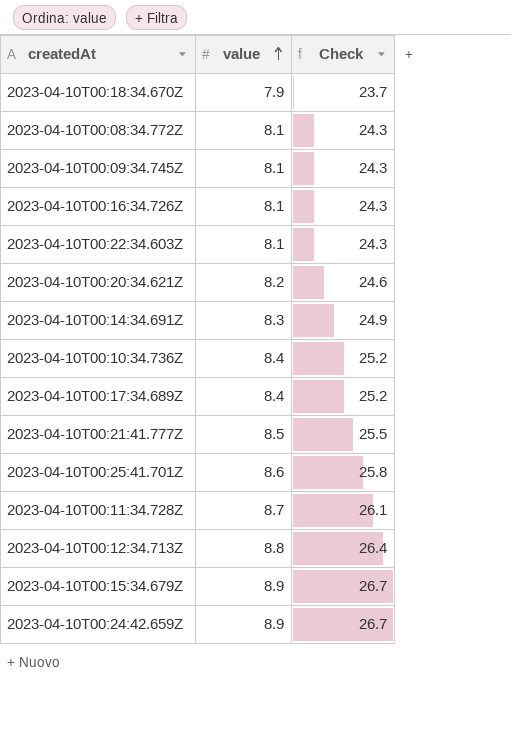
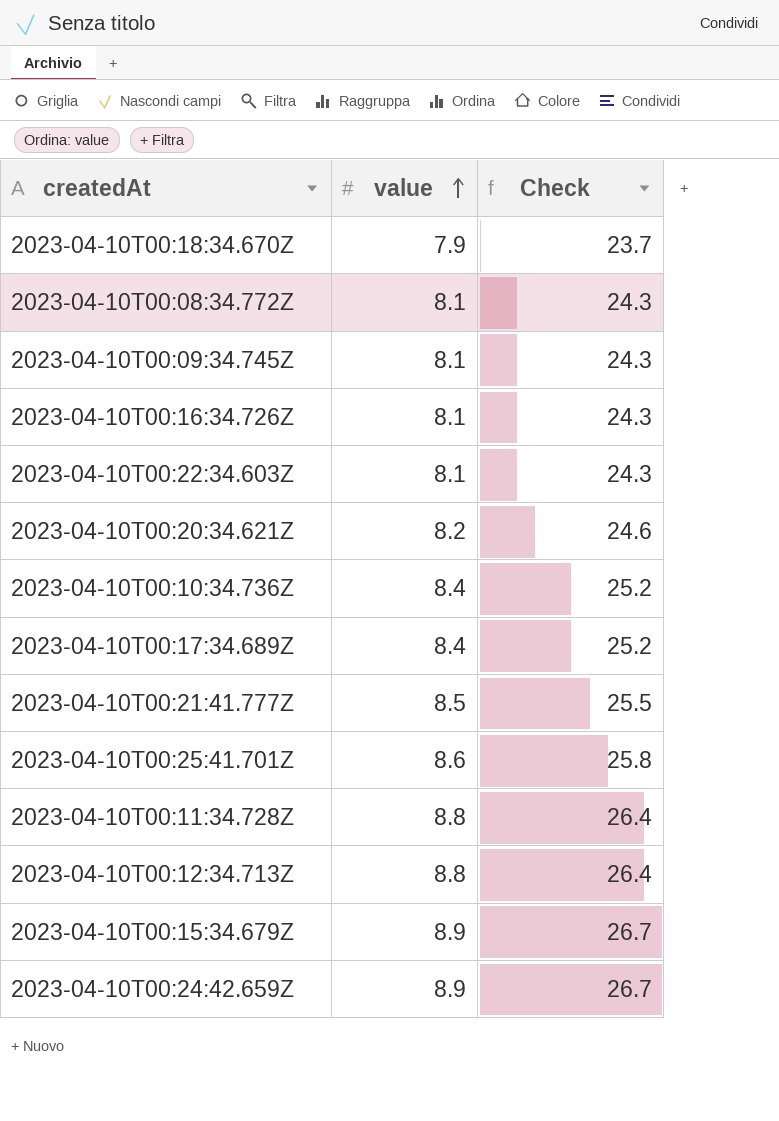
row 2023-04-10T00:14:34.691Z: 8.3 | 24.9 -> none
2023-04-10T00:11:34.728Z | value: 8.7 -> 8.8
2023-04-10T00:11:34.728Z | Check: 26.1 -> 26.4

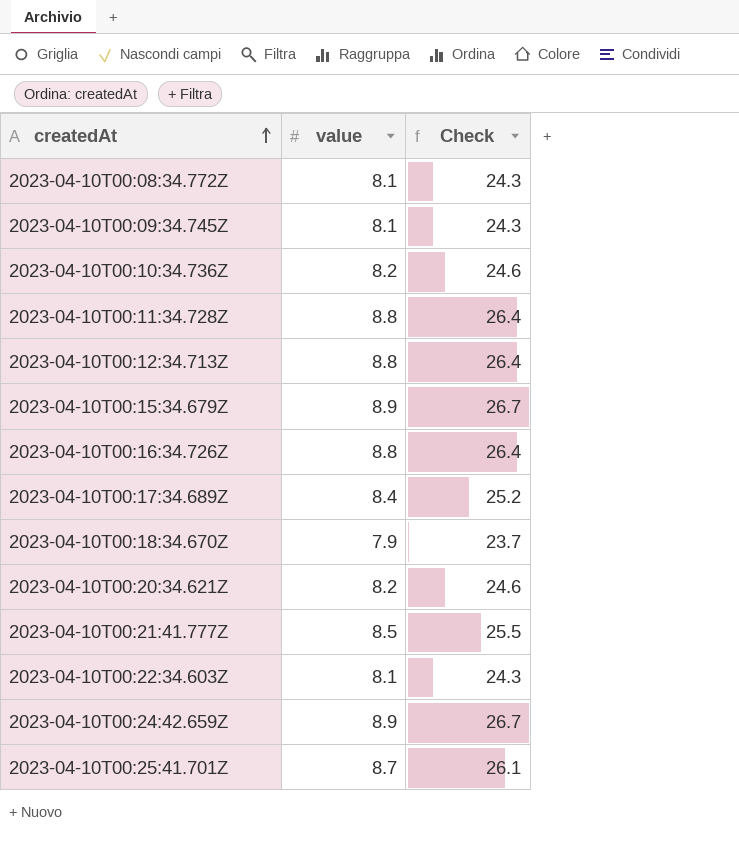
row order: value ascending -> createdAt ascending
2023-04-10T00:10:34.736Z | value: 8.4 -> 8.2
2023-04-10T00:10:34.736Z | Check: 25.2 -> 24.6
2023-04-10T00:16:34.726Z | value: 8.1 -> 8.8
2023-04-10T00:16:34.726Z | Check: 24.3 -> 26.4
2023-04-10T00:25:41.701Z | value: 8.6 -> 8.7
2023-04-10T00:25:41.701Z | Check: 25.8 -> 26.1

